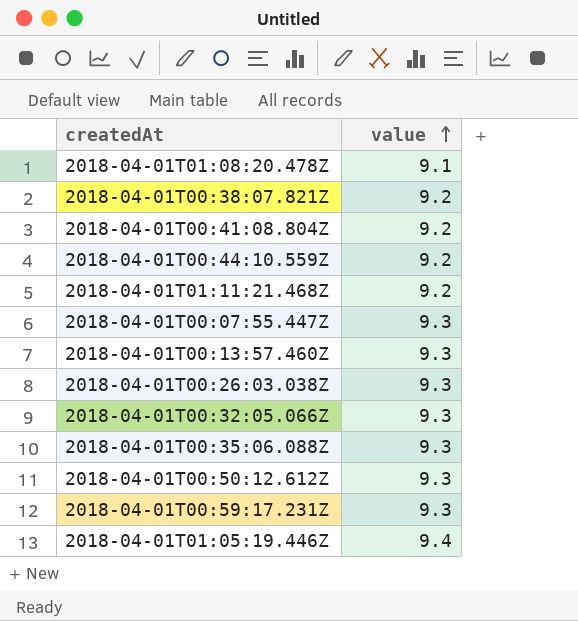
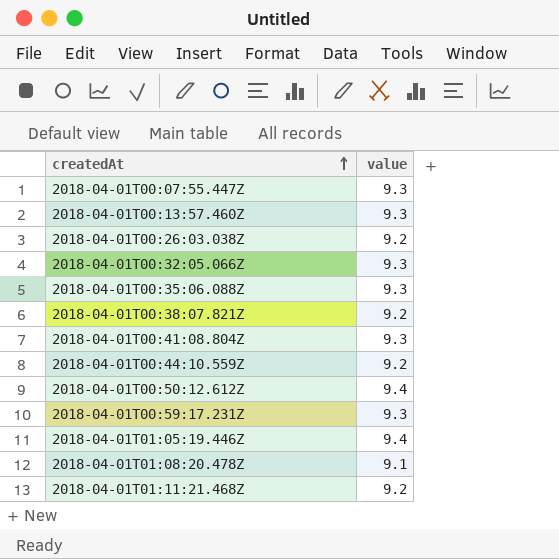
row order: value ascending -> createdAt ascending
2018-04-01T00:26:03.038Z | value: 9.3 -> 9.2
2018-04-01T00:41:08.804Z | value: 9.2 -> 9.3
2018-04-01T00:50:12.612Z | value: 9.3 -> 9.4

